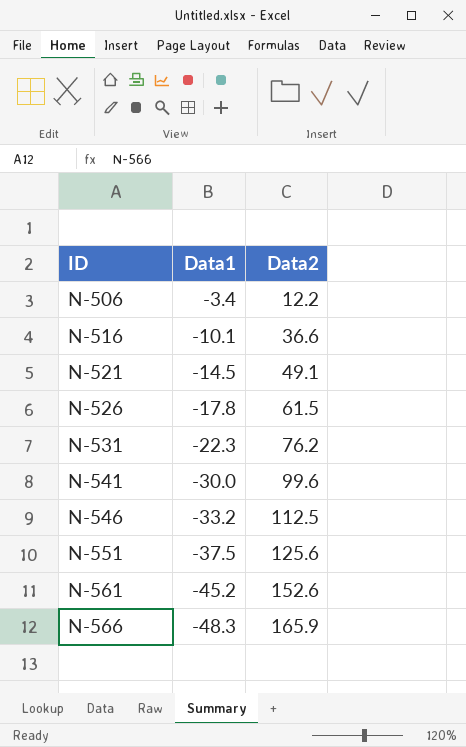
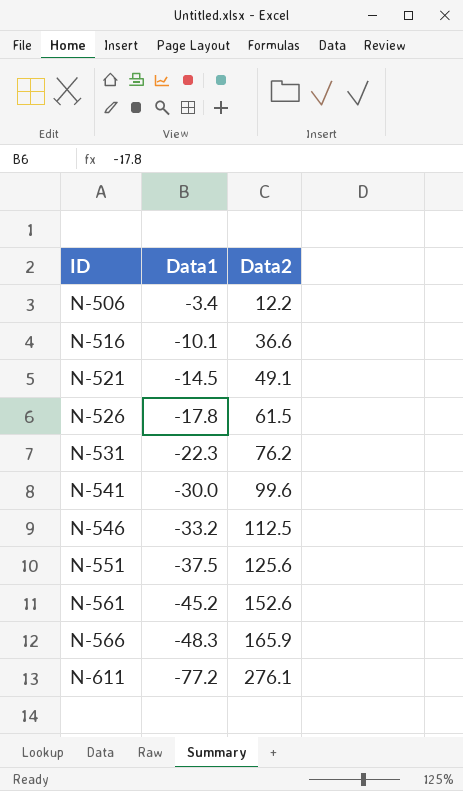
row N-611: none -> -77.2 | 276.1

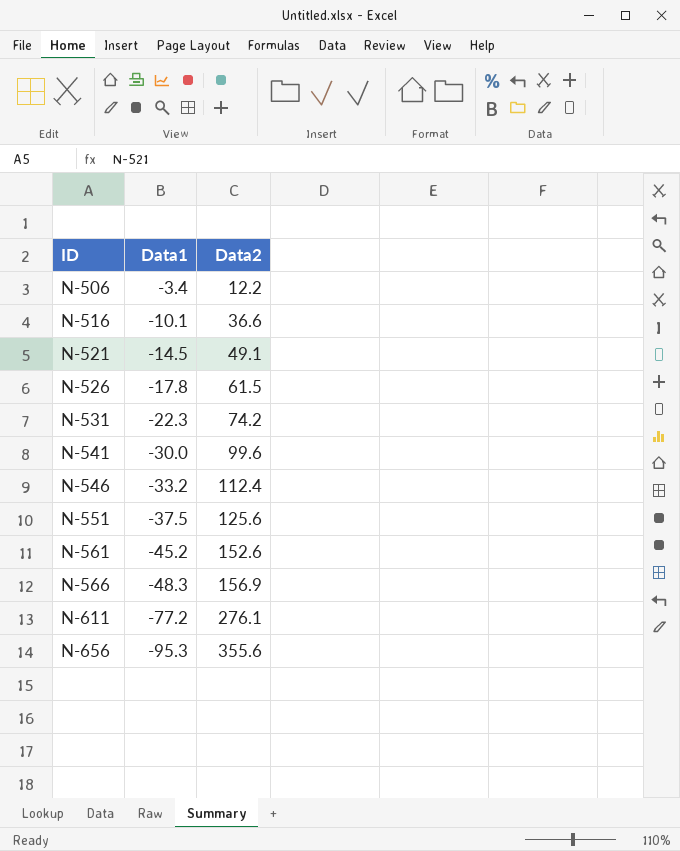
N-531 | Data2: 76.2 -> 74.2
N-546 | Data2: 112.5 -> 112.4
N-566 | Data2: 165.9 -> 156.9
row N-656: none -> -95.3 | 355.6

